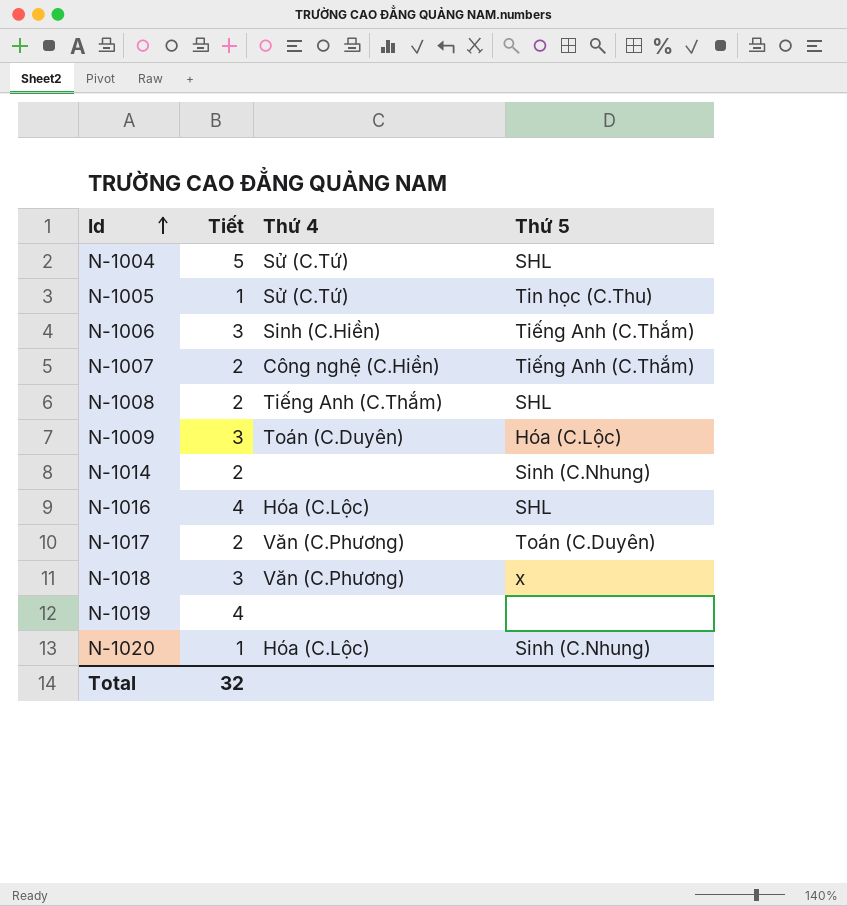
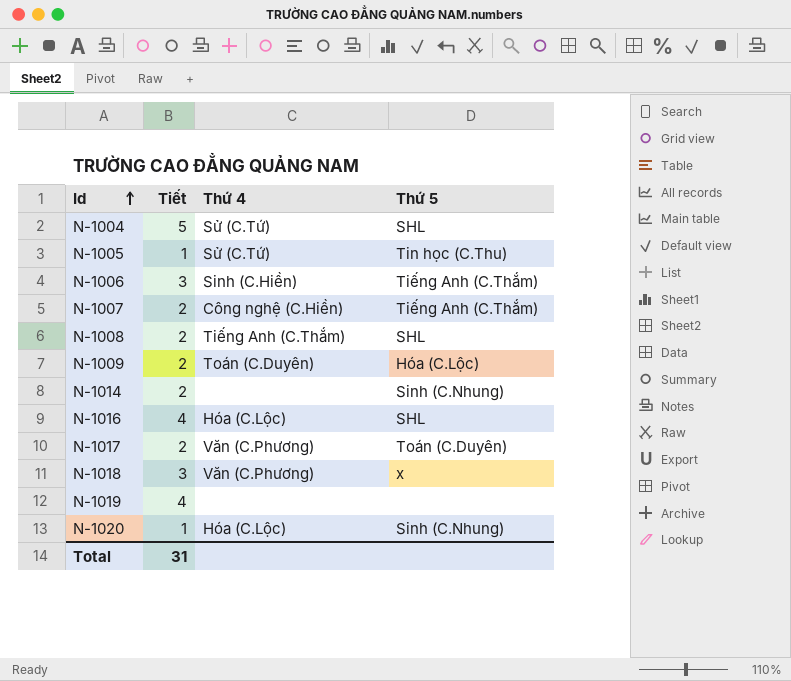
N-1009 | Tiết: 3 -> 2
Total | Tiết: 32 -> 31

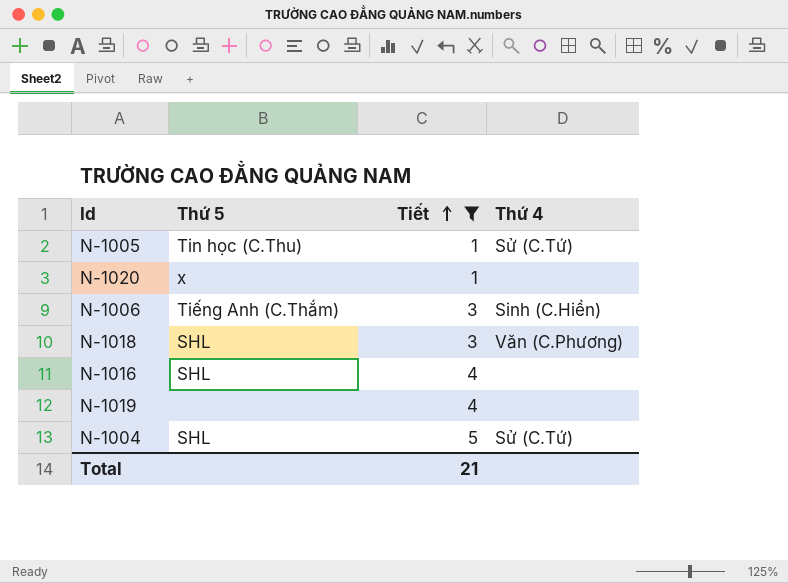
filter: none -> Tiết != 2
row order: Id ascending -> Tiết ascending
column Thứ 5 | position: 4 -> 2
N-1020 | Thứ 5: Sinh (C.Nhung) -> x
N-1020 | Thứ 4: Hóa (C.Lộc) -> none
N-1018 | Thứ 5: x -> SHL
N-1016 | Thứ 4: Hóa (C.Lộc) -> none
Total | Tiết: 31 -> 21

